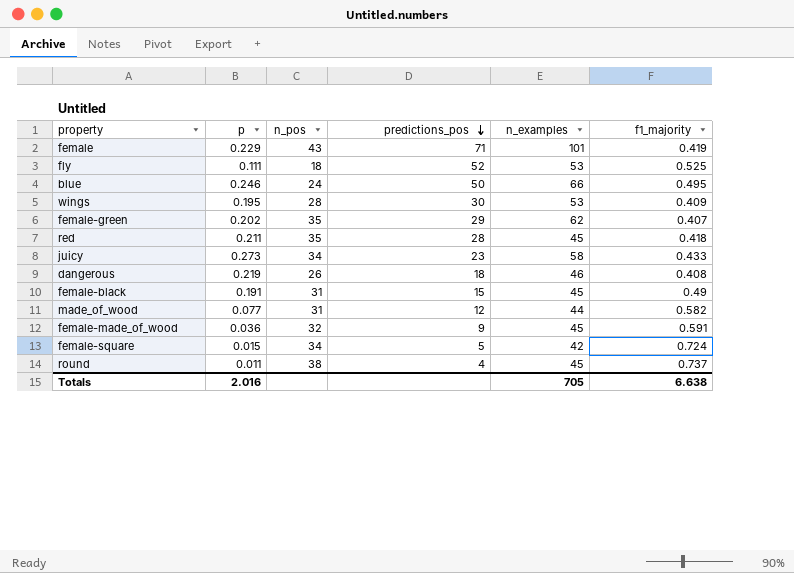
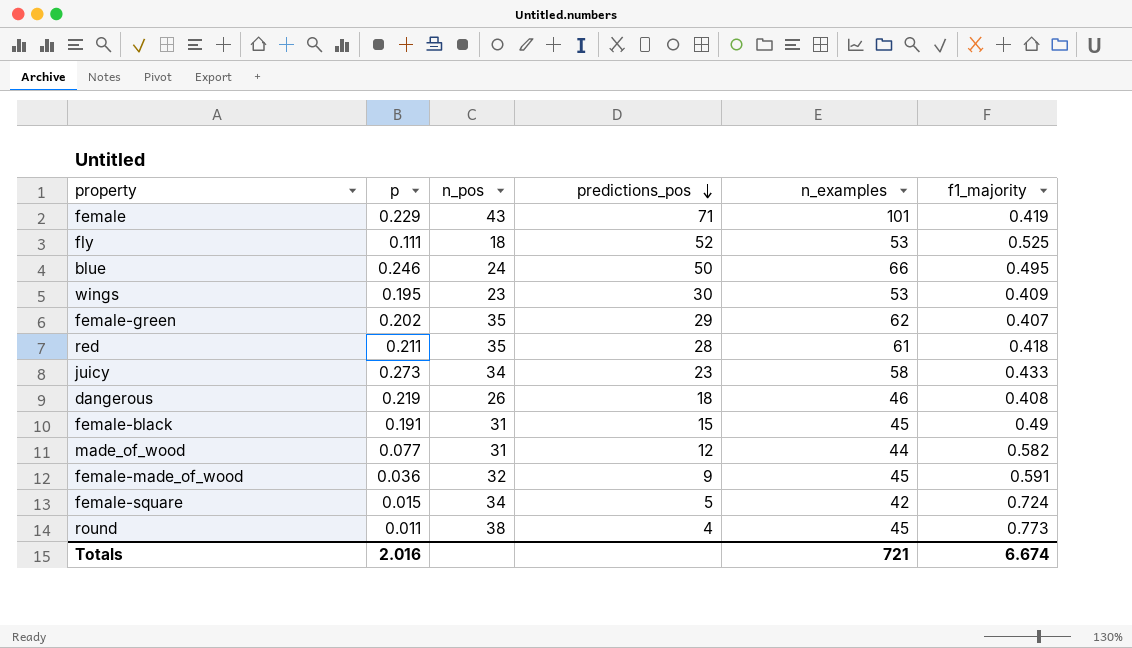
wings | n_pos: 28 -> 23
red | n_examples: 45 -> 61
round | f1_majority: 0.737 -> 0.773
Totals | n_examples: 705 -> 721
Totals | f1_majority: 6.638 -> 6.674

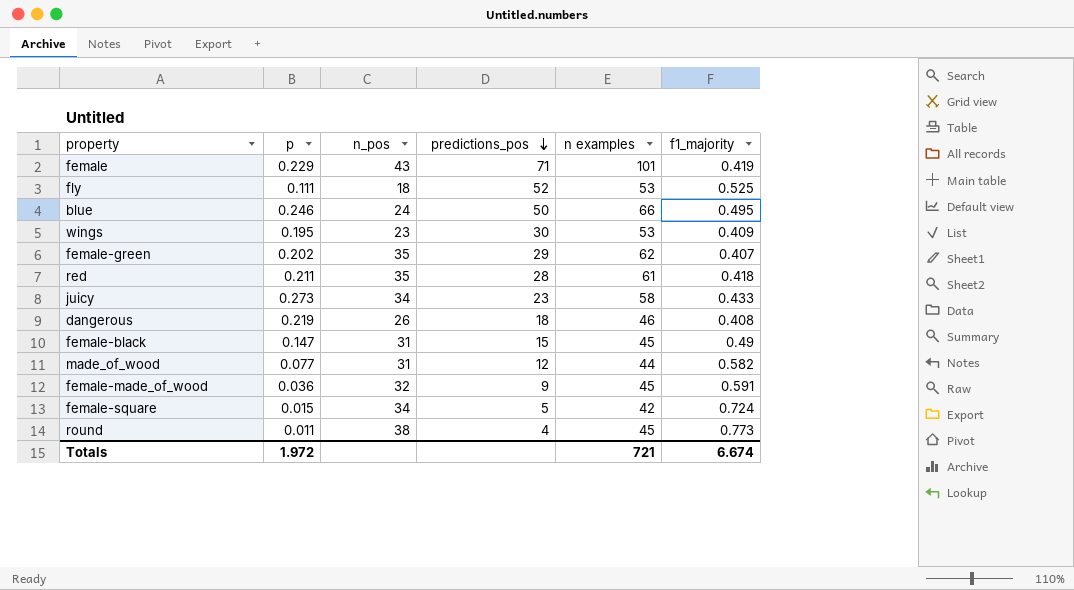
column name: n_examples -> n examples
female-black | p: 0.191 -> 0.147
Totals | p: 2.016 -> 1.972

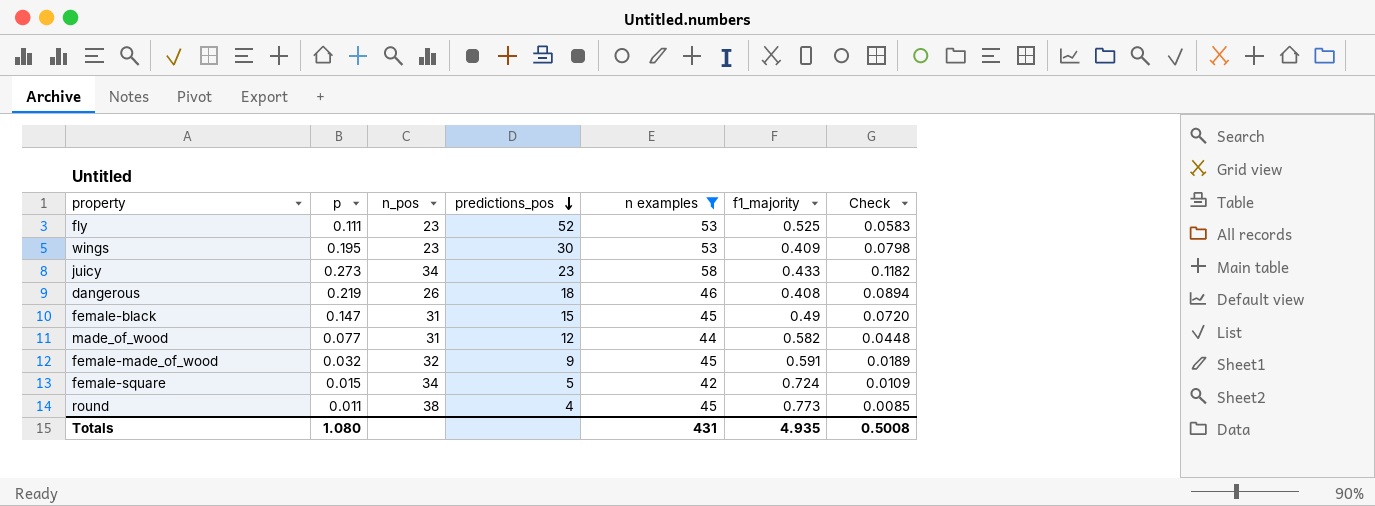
filter: none -> n examples <= 58
column Check | formula: none -> [p] * [f1_majority]
fly | n_pos: 18 -> 23
female-made_of_wood | p: 0.036 -> 0.032
Totals | p: 1.972 -> 1.080
Totals | n examples: 721 -> 431
Totals | f1_majority: 6.674 -> 4.935

